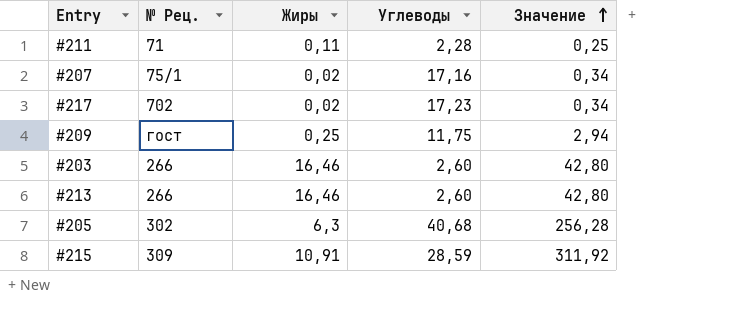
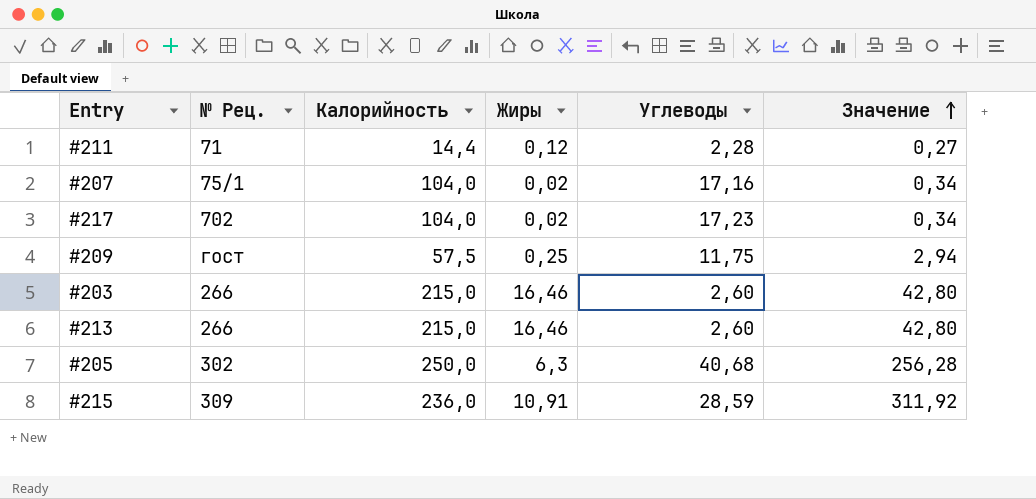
column Калорийность | position: none -> 3
#211 | Жиры: 0,11 -> 0,12
#211 | Значение: 0,25 -> 0,27

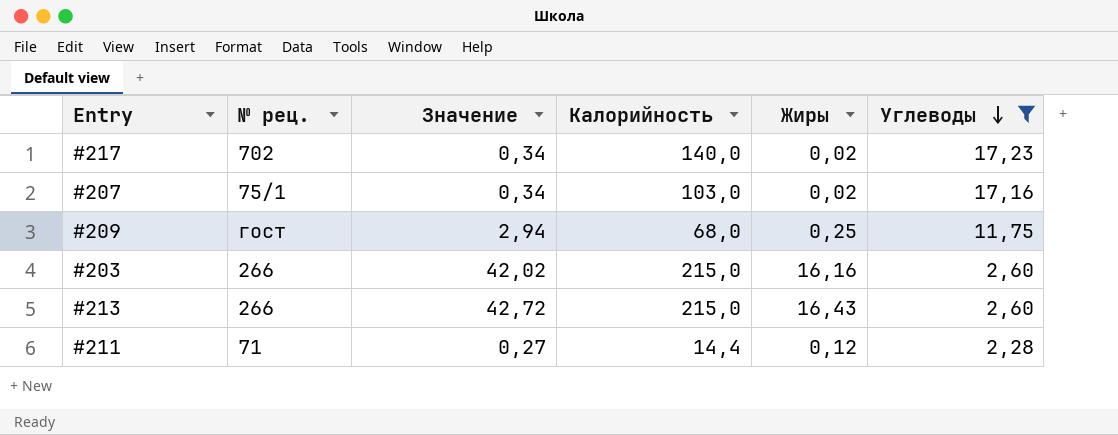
filter: none -> Углеводы <= 17,23
row order: Значение ascending -> Углеводы descending
column name: № Рец. -> № рец.
column Значение | position: 6 -> 3
#217 | Калорийность: 104,0 -> 140,0
#207 | Калорийность: 104,0 -> 103,0
#209 | Калорийность: 57,5 -> 68,0
#203 | Значение: 42,80 -> 42,02
#203 | Жиры: 16,46 -> 16,16
#213 | Значение: 42,80 -> 42,72
#213 | Жиры: 16,46 -> 16,43

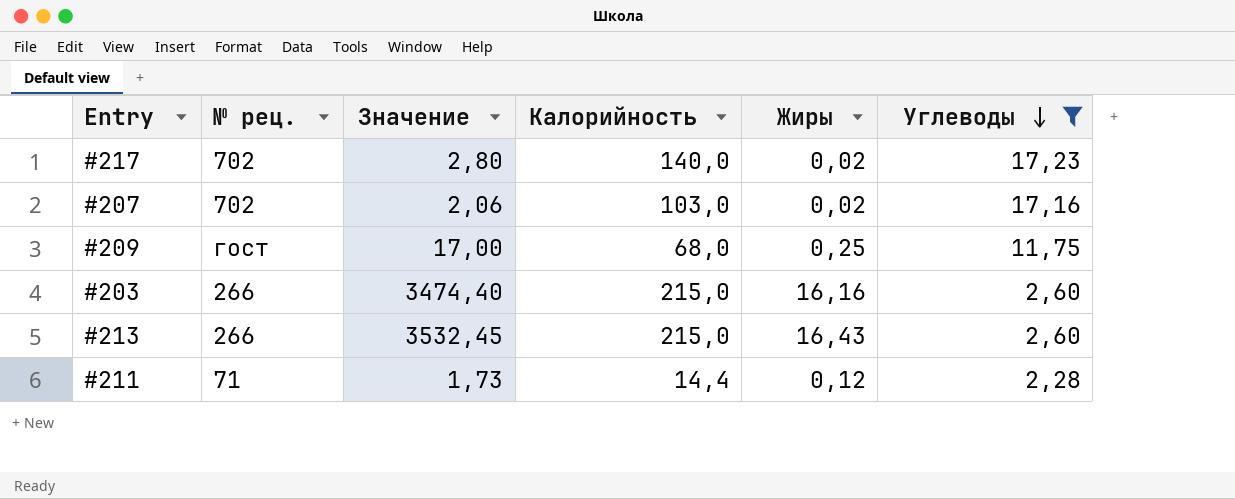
column Значение | formula: [Жиры] * [Углеводы] -> [Калорийность] * [Жиры]
#207 | № рец.: 75/1 -> 702

